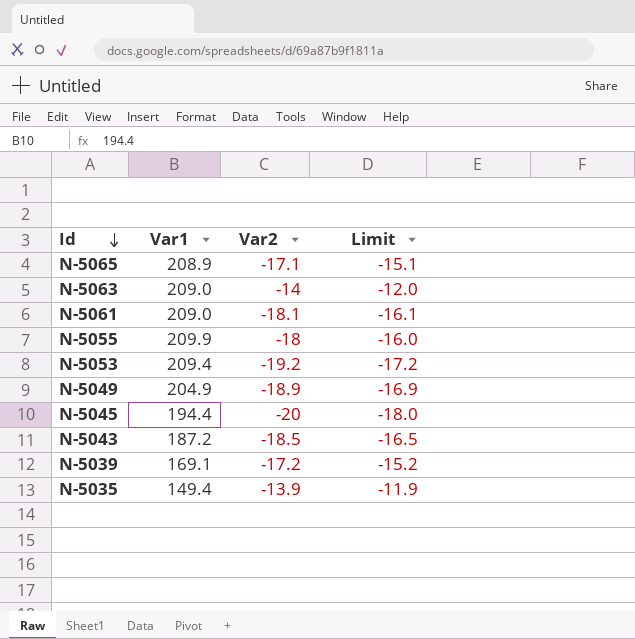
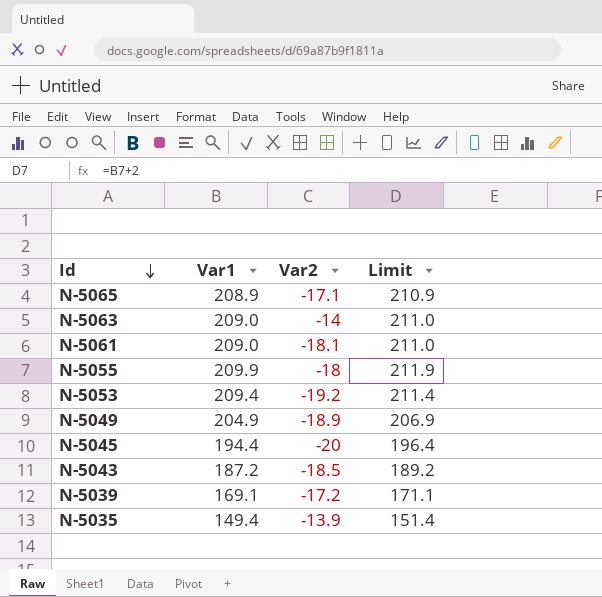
column Limit | formula: [Var2] + 2 -> [Var1] + 2

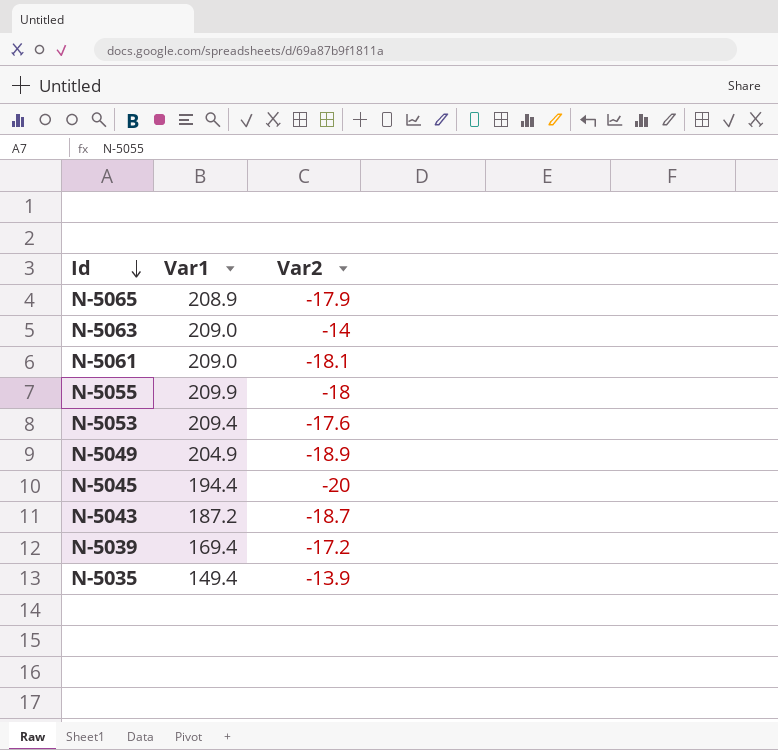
column Limit | formula: [Var1] + 2 -> none
N-5065 | Var2: -17.1 -> -17.9
N-5053 | Var2: -19.2 -> -17.6
N-5043 | Var2: -18.5 -> -18.7
N-5039 | Var1: 169.1 -> 169.4

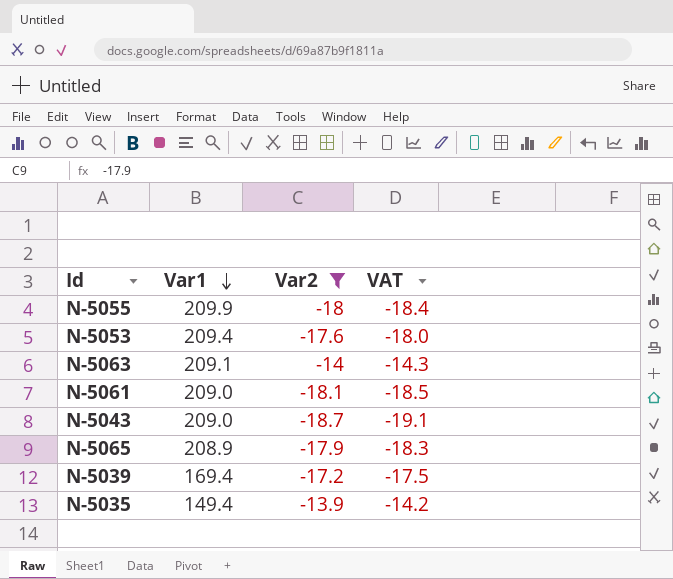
filter: none -> Var2 >= -18.7
row order: Id descending -> Var1 descending
column VAT | formula: none -> [Var2] * 1.02
N-5063 | Var1: 209.0 -> 209.1
N-5043 | Var1: 187.2 -> 209.0

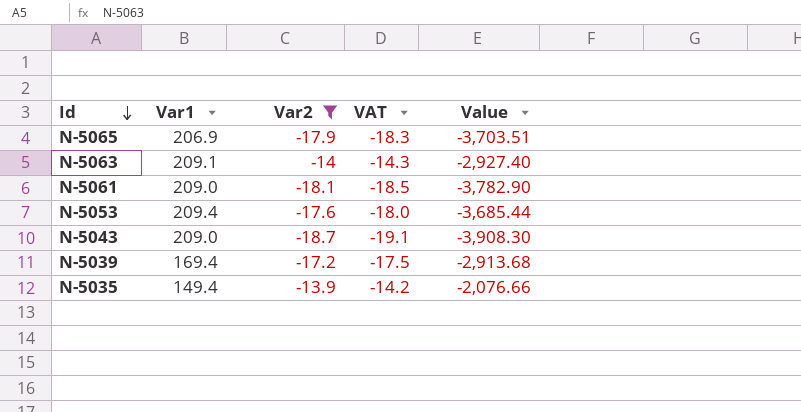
row order: Var1 descending -> Id descending
column Value | formula: none -> [Var1] * [Var2]
row N-5055: 209.9 | -18 | -18.4 -> none
N-5065 | Var1: 208.9 -> 206.9

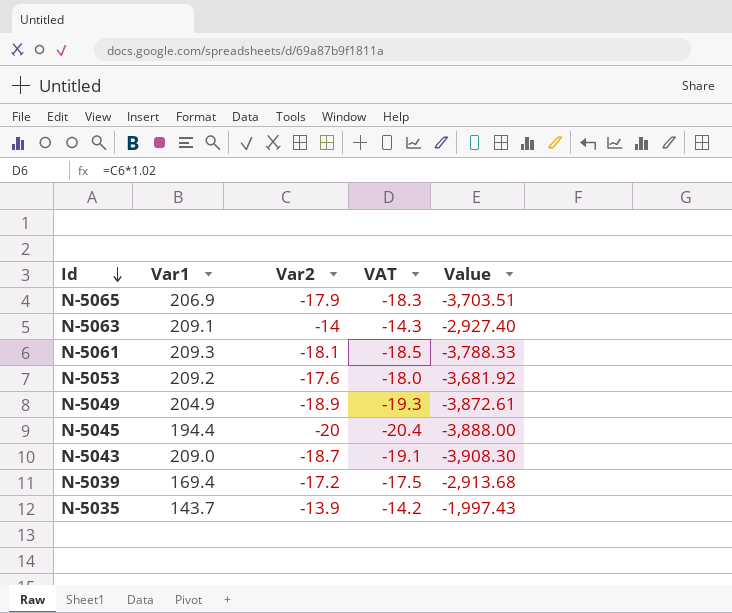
filter: Var2 >= -18.7 -> none
N-5061 | Var1: 209.0 -> 209.3
N-5061 | Value: -3,782.90 -> -3,788.33
N-5053 | Var1: 209.4 -> 209.2
N-5053 | Value: -3,685.44 -> -3,681.92
N-5035 | Var1: 149.4 -> 143.7
N-5035 | Value: -2,076.66 -> -1,997.43

